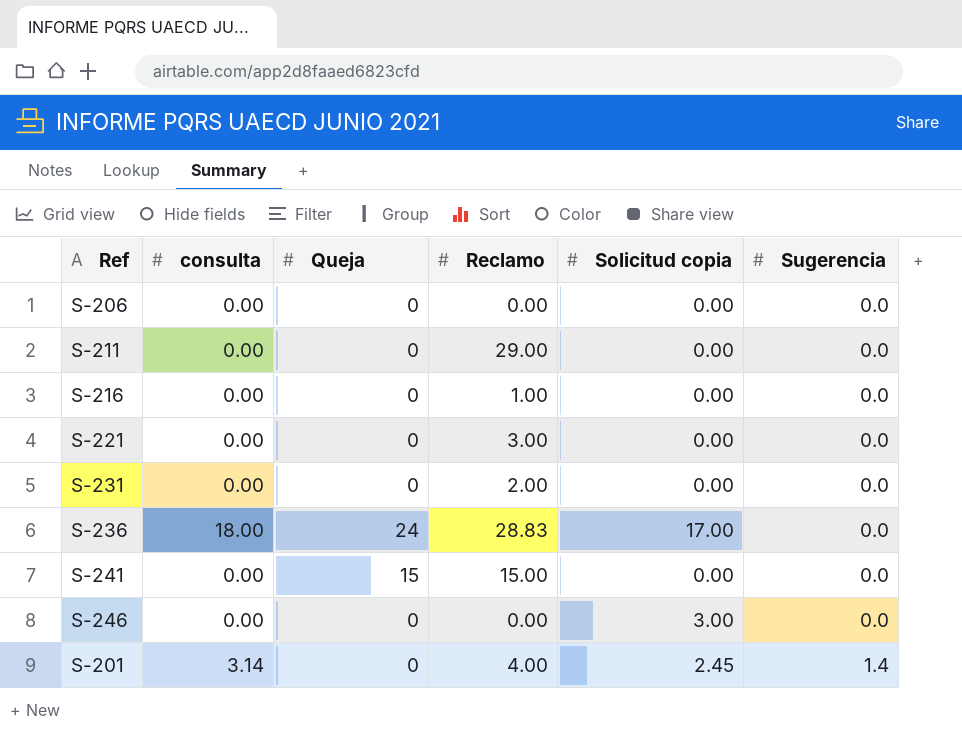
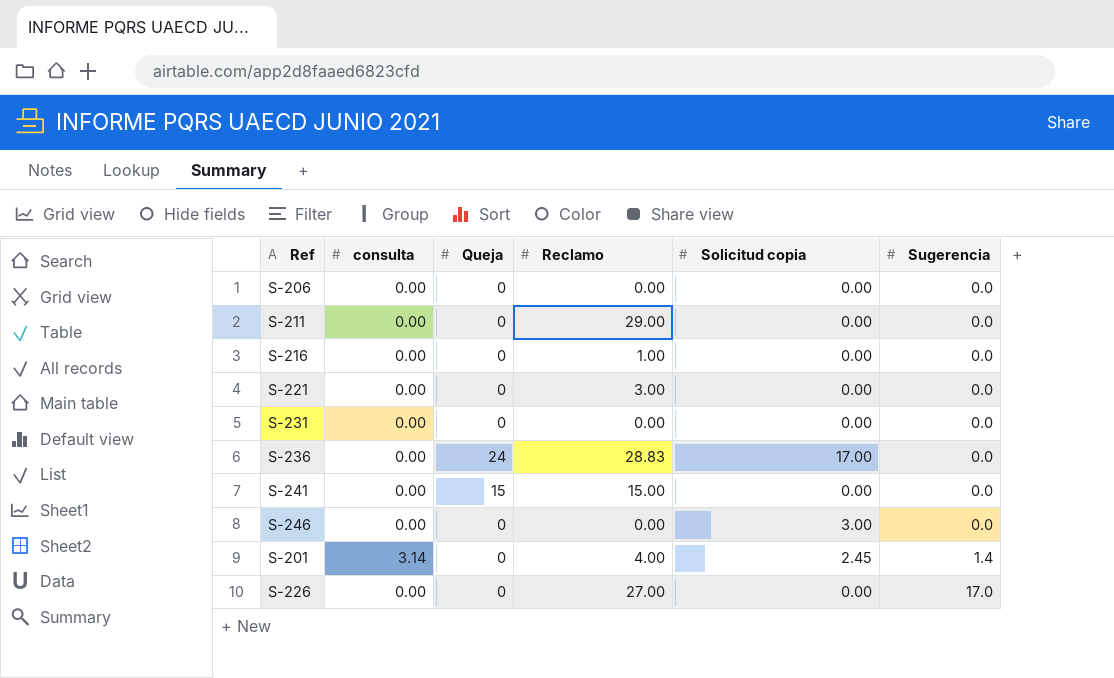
S-231 | Reclamo: 2.00 -> 0.00
S-236 | consulta: 18.00 -> 0.00
row S-226: none -> 0.00 | 0 | 27.00 | 0.00 | 17.0

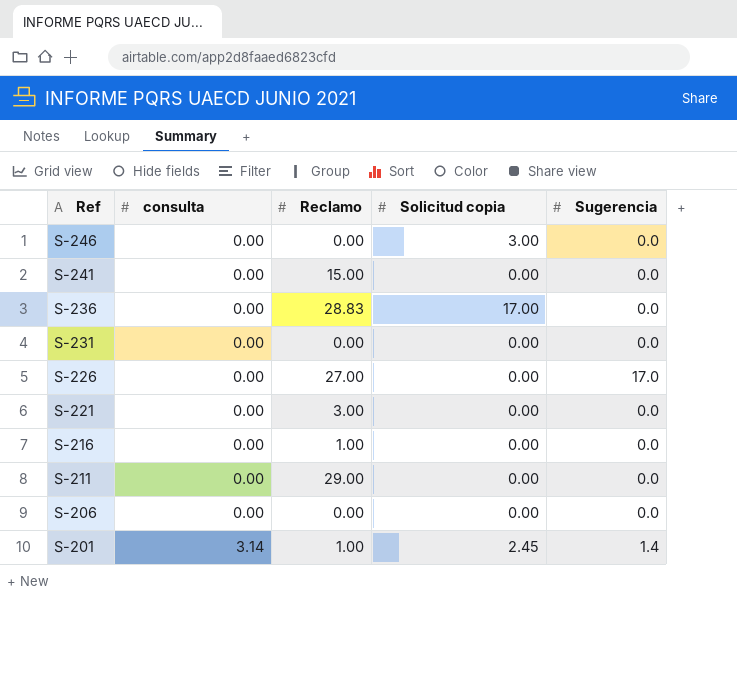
row order: Sugerencia ascending -> Ref descending
column Queja | position: 3 -> none
S-201 | Reclamo: 4.00 -> 1.00

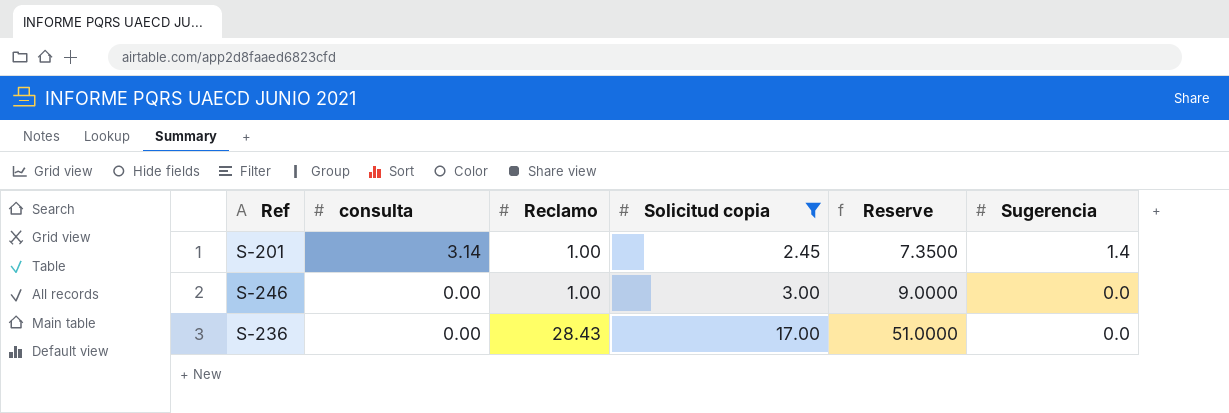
filter: none -> Solicitud copia != 0.00
row order: Ref descending -> consulta descending
column Reserve | formula: none -> [Solicitud copia] * 3
S-246 | Reclamo: 0.00 -> 1.00
S-236 | Reclamo: 28.83 -> 28.43

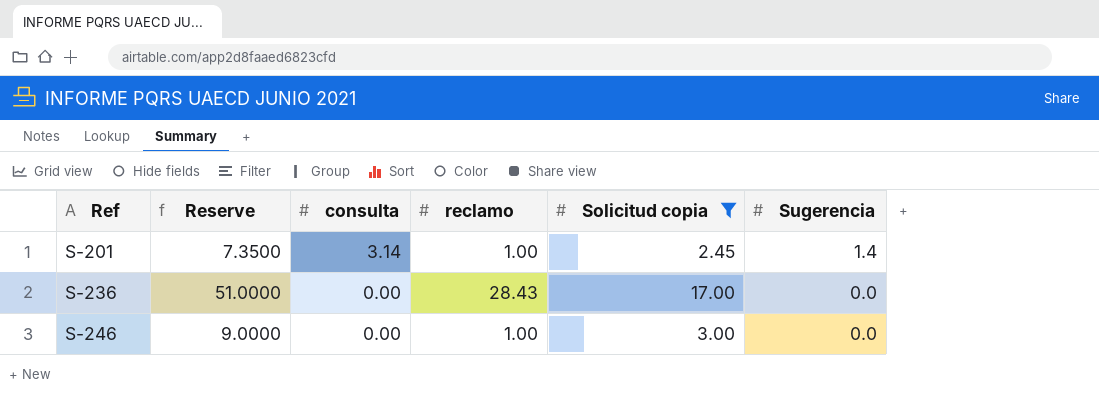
row order: consulta descending -> Ref ascending
column Reserve | position: 5 -> 2
column name: Reclamo -> reclamo

